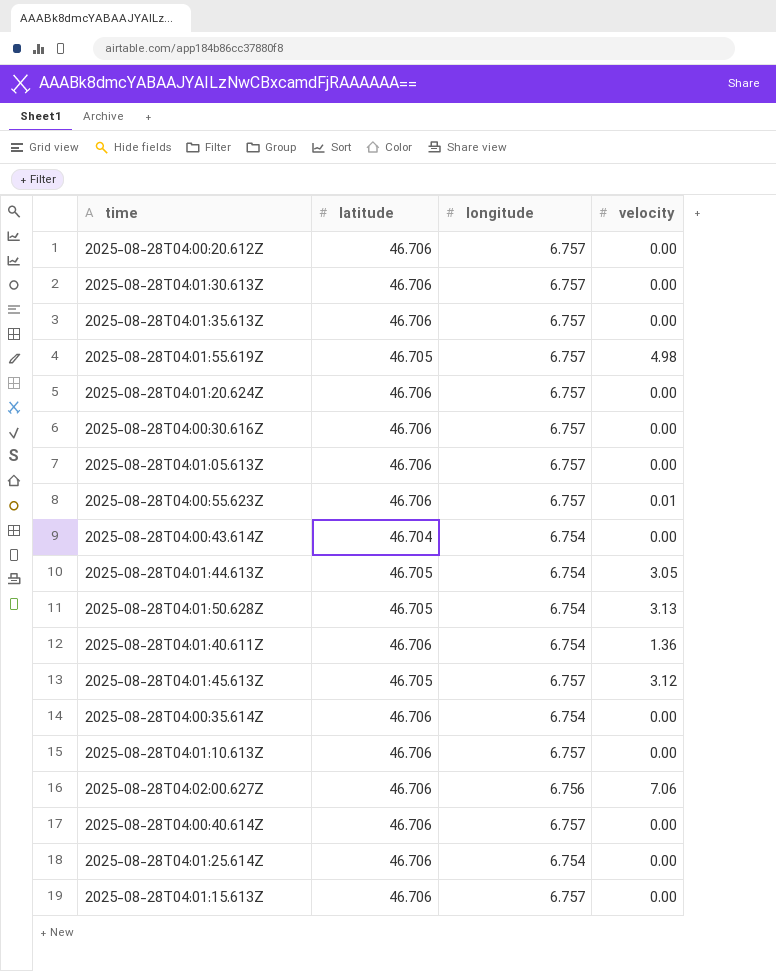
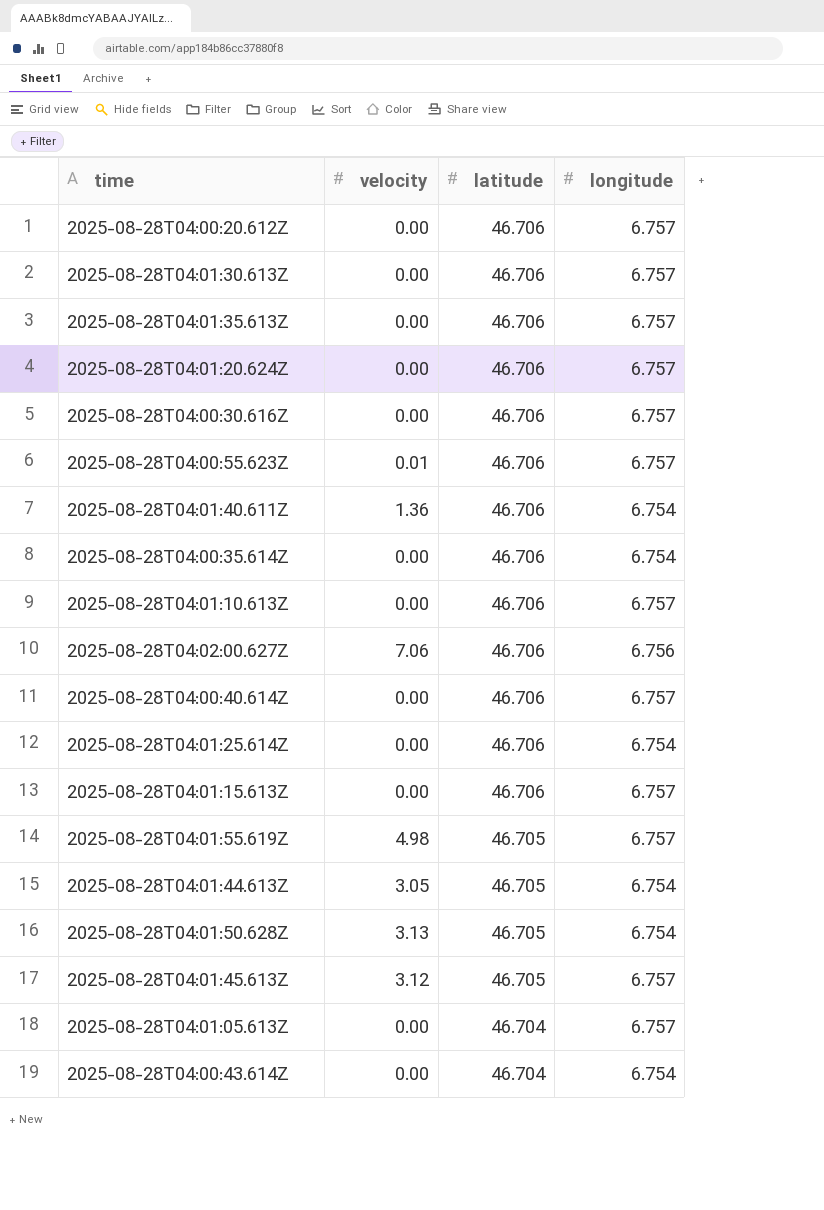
row order: none -> latitude descending
column velocity | position: 4 -> 2
2025-08-28T04:01:05.613Z | latitude: 46.706 -> 46.704

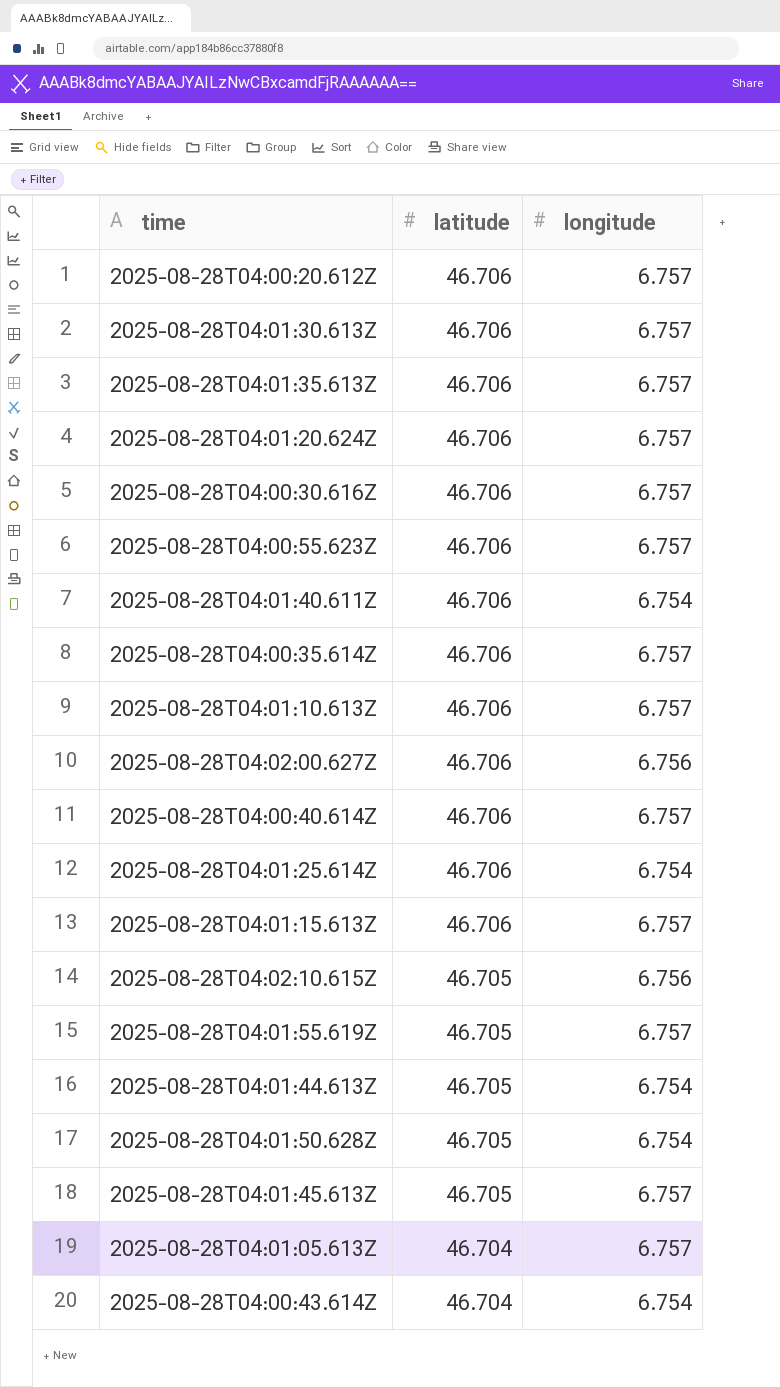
column velocity | position: 2 -> none
2025-08-28T04:00:35.614Z | longitude: 6.754 -> 6.757
row 2025-08-28T04:02:10.615Z: none -> 46.705 | 6.756

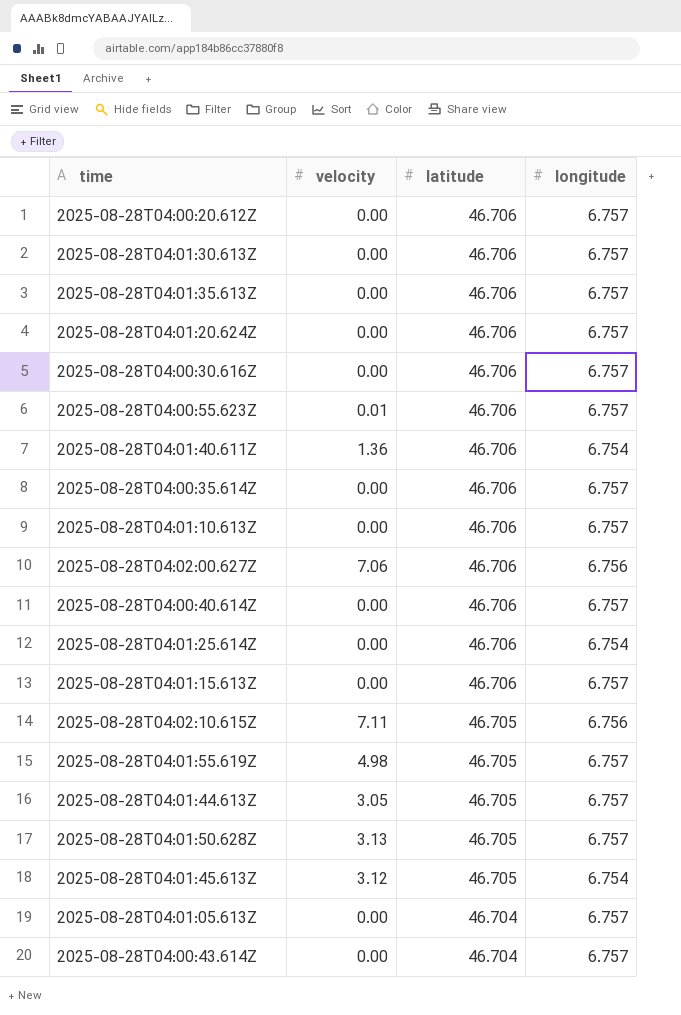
column velocity | position: none -> 2
2025-08-28T04:01:44.613Z | longitude: 6.754 -> 6.757
2025-08-28T04:01:50.628Z | longitude: 6.754 -> 6.757
2025-08-28T04:01:45.613Z | longitude: 6.757 -> 6.754
2025-08-28T04:00:43.614Z | longitude: 6.754 -> 6.757

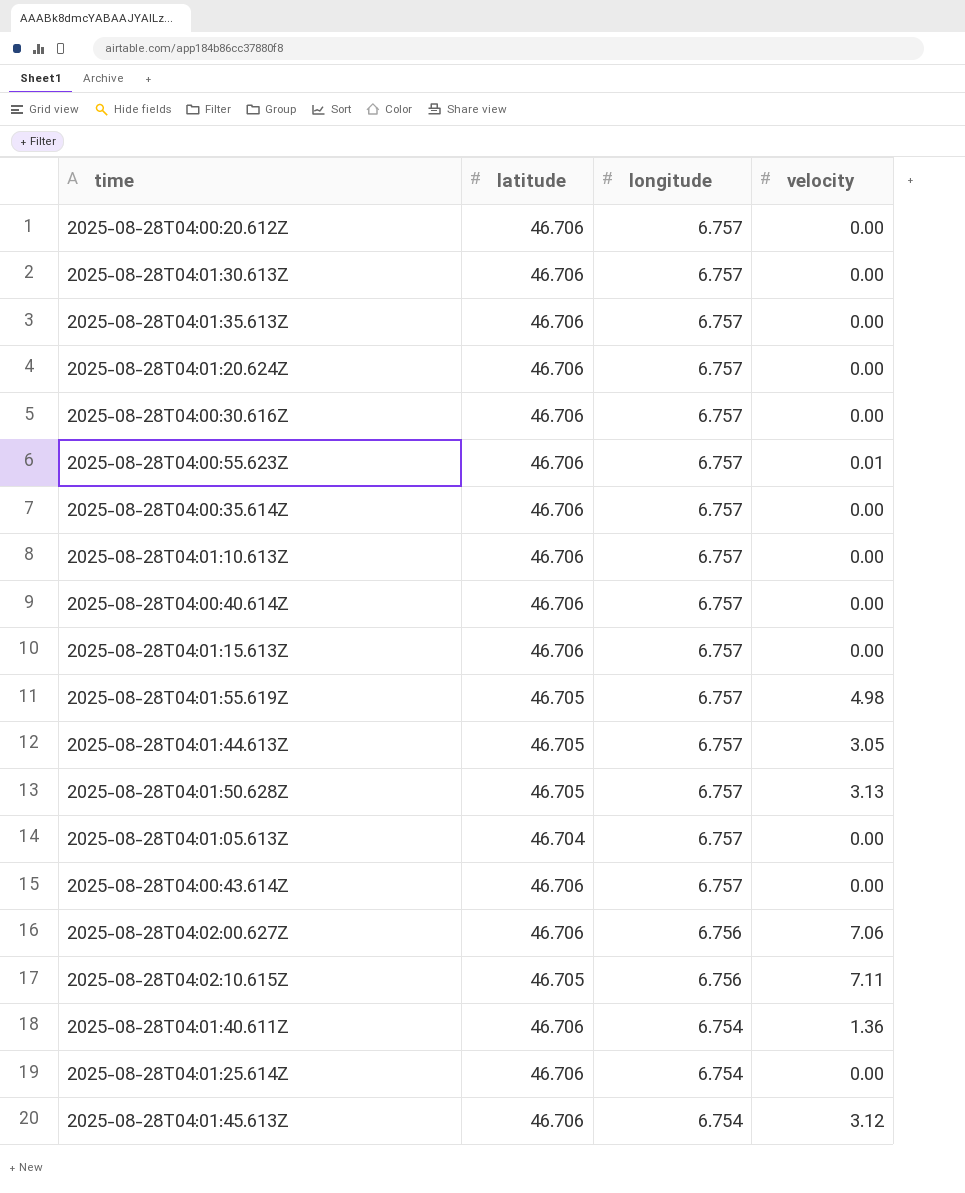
row order: latitude descending -> longitude descending
column velocity | position: 2 -> 4
2025-08-28T04:00:43.614Z | latitude: 46.704 -> 46.706
2025-08-28T04:01:45.613Z | latitude: 46.705 -> 46.706

